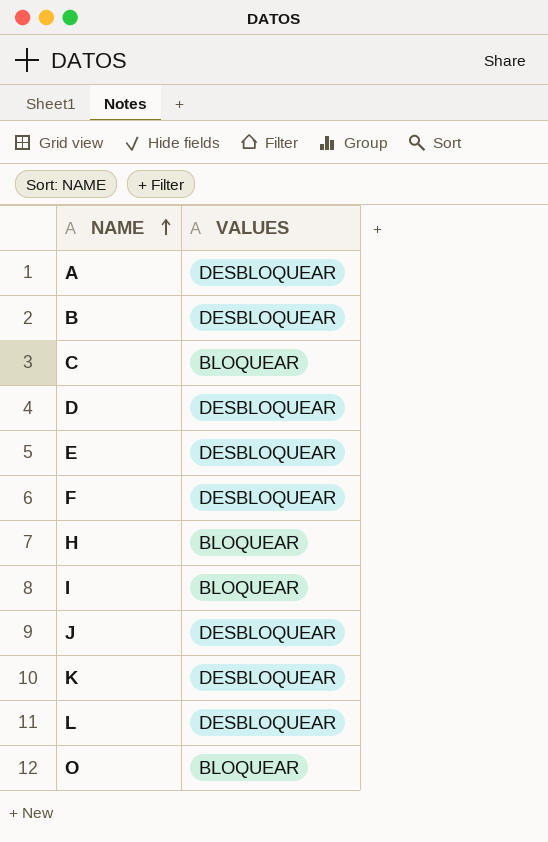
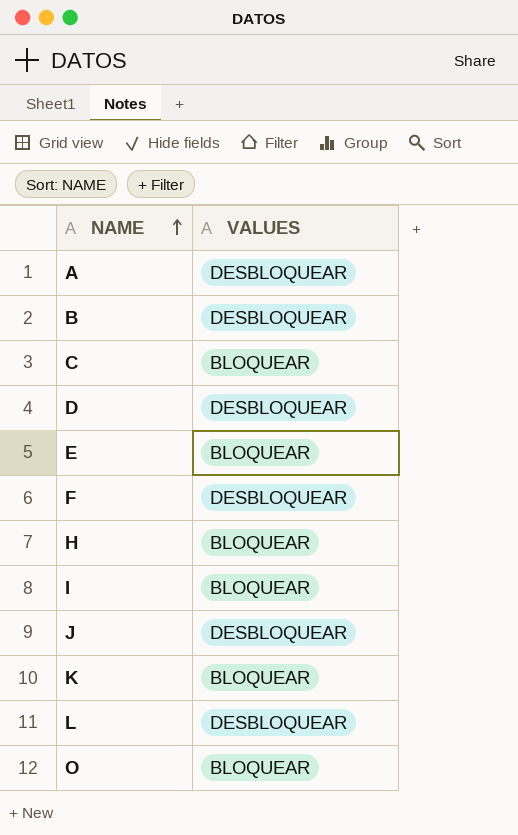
E | VALUES: DESBLOQUEAR -> BLOQUEAR
K | VALUES: DESBLOQUEAR -> BLOQUEAR

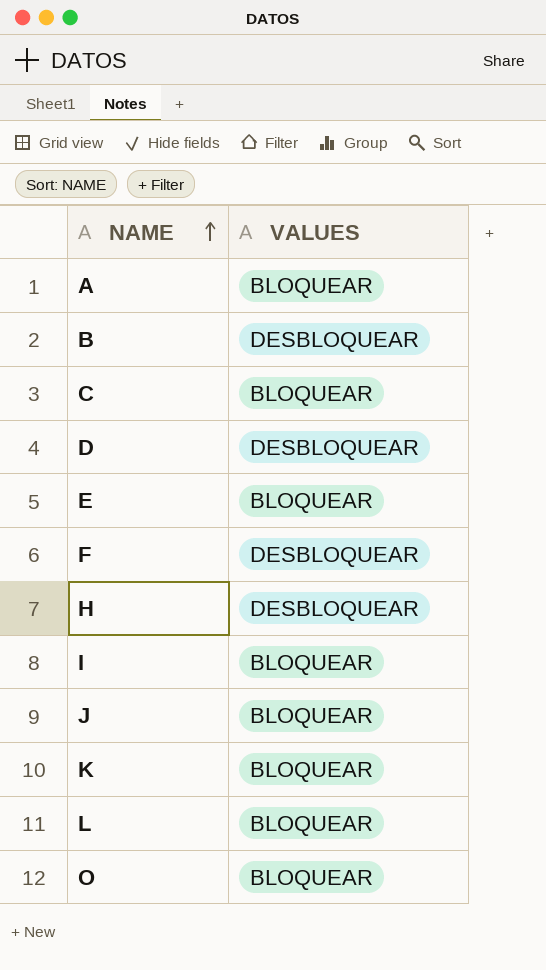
A | VALUES: DESBLOQUEAR -> BLOQUEAR
H | VALUES: BLOQUEAR -> DESBLOQUEAR
J | VALUES: DESBLOQUEAR -> BLOQUEAR
L | VALUES: DESBLOQUEAR -> BLOQUEAR

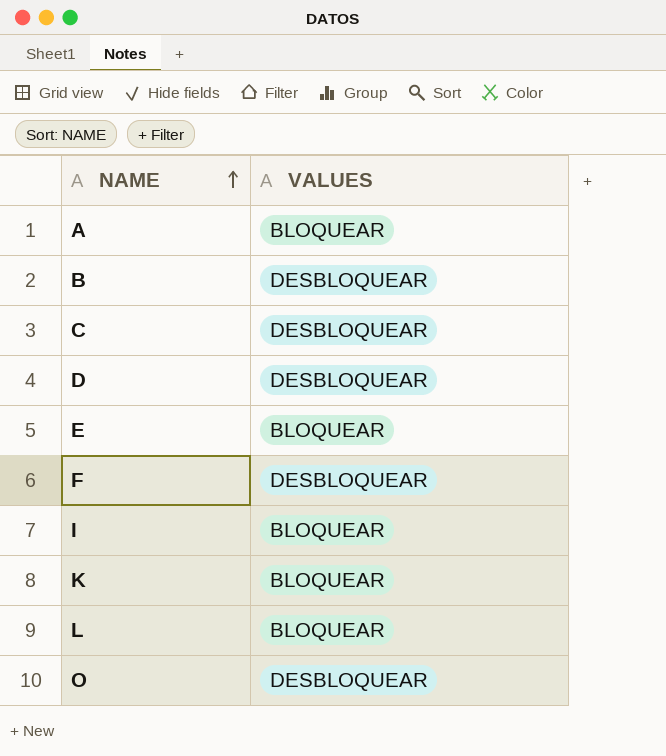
row H: DESBLOQUEAR -> none
row J: BLOQUEAR -> none
C | VALUES: BLOQUEAR -> DESBLOQUEAR
O | VALUES: BLOQUEAR -> DESBLOQUEAR

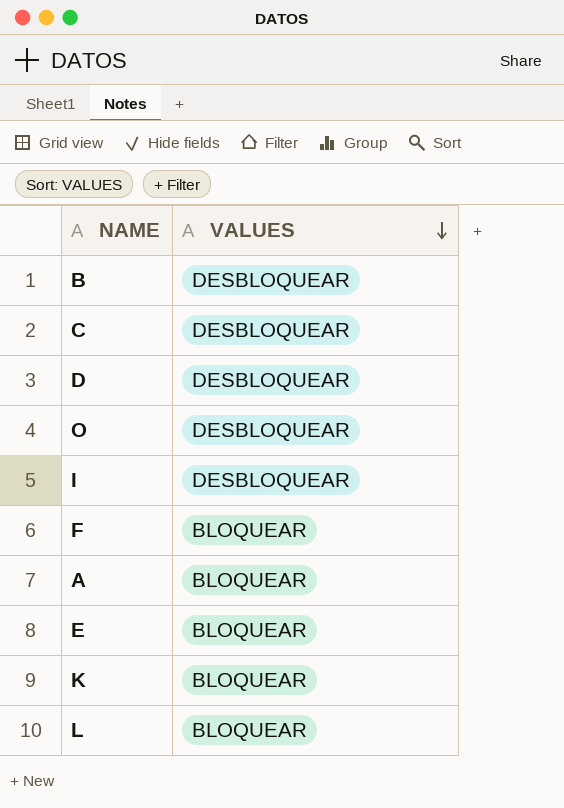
row order: NAME ascending -> VALUES descending
I | VALUES: BLOQUEAR -> DESBLOQUEAR
F | VALUES: DESBLOQUEAR -> BLOQUEAR

